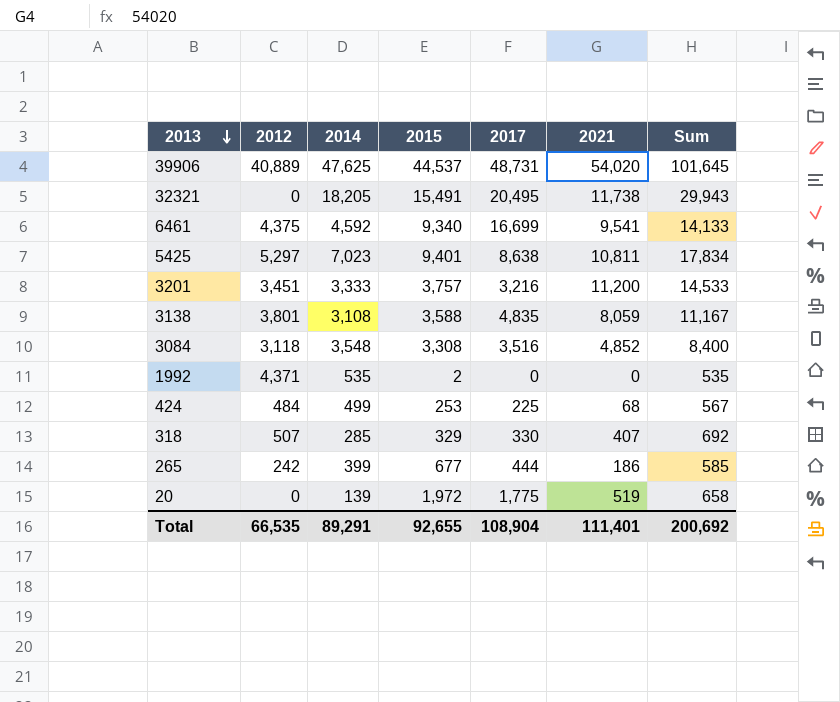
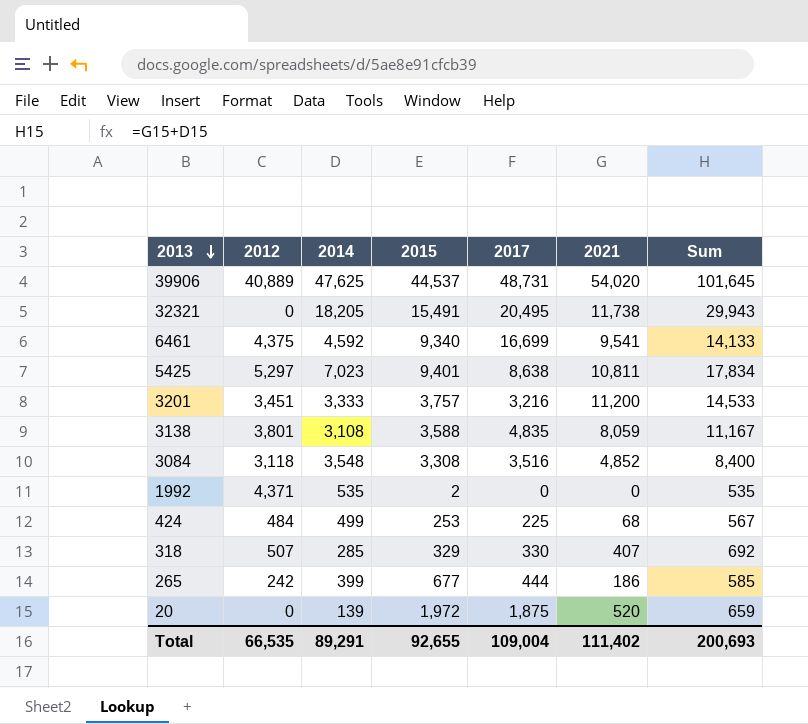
20 | 2017: 1,775 -> 1,875
20 | 2021: 519 -> 520
20 | Sum: 658 -> 659
Total | 2017: 108,904 -> 109,004
Total | 2021: 111,401 -> 111,402
Total | Sum: 200,692 -> 200,693

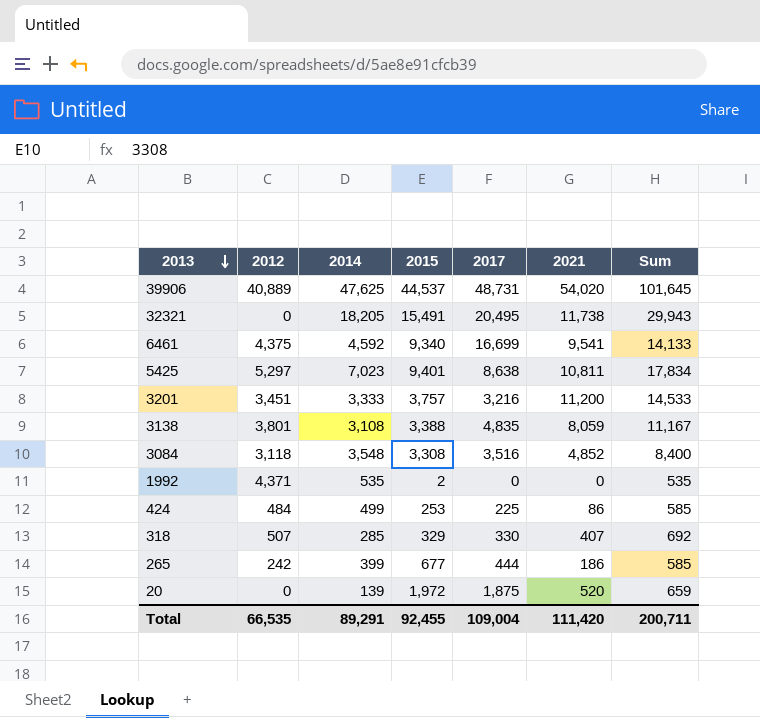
3138 | 2015: 3,588 -> 3,388
424 | 2021: 68 -> 86
424 | Sum: 567 -> 585
Total | 2015: 92,655 -> 92,455
Total | 2021: 111,402 -> 111,420
Total | Sum: 200,693 -> 200,711

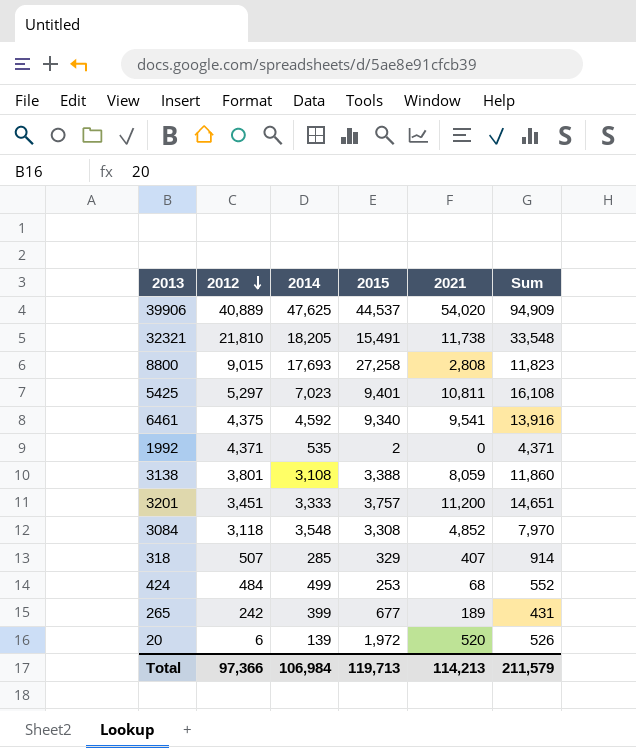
row order: 2013 descending -> 2012 descending
column 2017 | position: 5 -> none
column Sum | formula: [2014] + [2021] -> [2012] + [2021]
32321 | 2012: 0 -> 21,810
row 8800: none -> 9,015 | 17,693 | 27,258 | 2,808 | 11,823
424 | 2021: 86 -> 68
265 | 2021: 186 -> 189
20 | 2012: 0 -> 6
Total | 2012: 66,535 -> 97,366
Total | 2014: 89,291 -> 106,984
Total | 2015: 92,455 -> 119,713
Total | 2021: 111,420 -> 114,213
Total | Sum: 200,711 -> 211,579

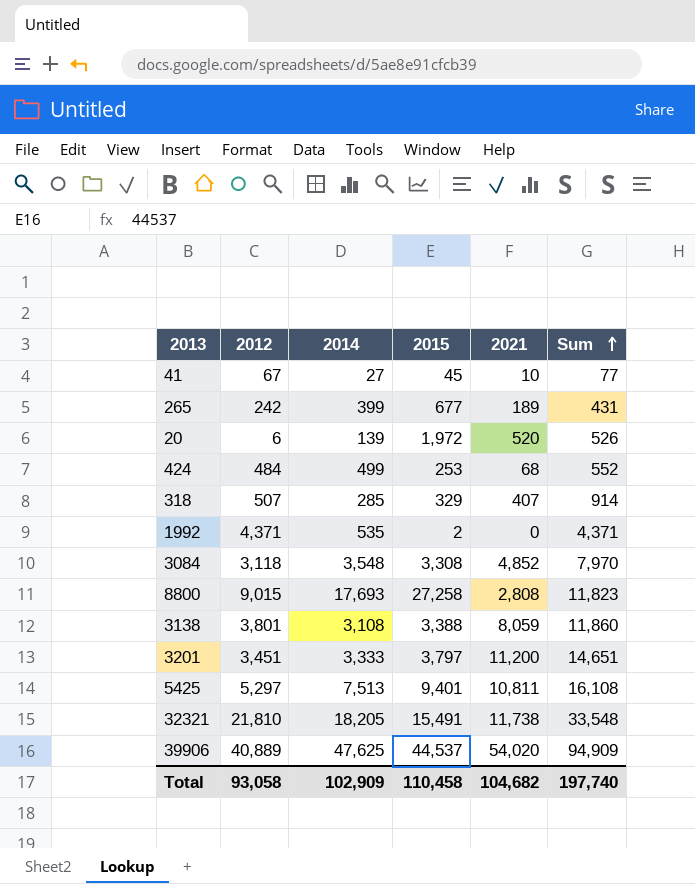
row order: 2012 descending -> Sum ascending
row 6461: 4,375 | 4,592 | 9,340 | 9,541 | 13,916 -> none
row 41: none -> 67 | 27 | 45 | 10 | 77
3201 | 2015: 3,757 -> 3,797
5425 | 2014: 7,023 -> 7,513
Total | 2012: 97,366 -> 93,058
Total | 2014: 106,984 -> 102,909
Total | 2015: 119,713 -> 110,458
Total | 2021: 114,213 -> 104,682
Total | Sum: 211,579 -> 197,740

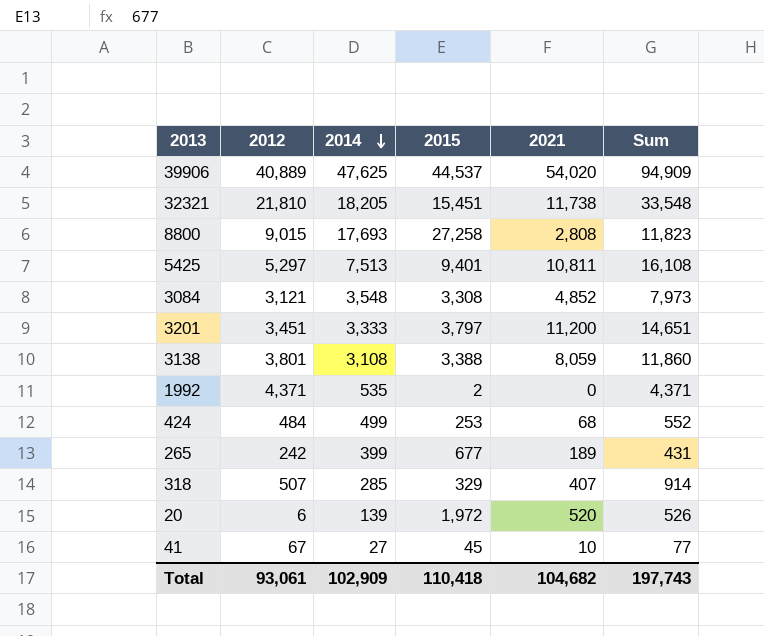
row order: Sum ascending -> 2014 descending
32321 | 2015: 15,491 -> 15,451
3084 | 2012: 3,118 -> 3,121
3084 | Sum: 7,970 -> 7,973
Total | 2012: 93,058 -> 93,061
Total | 2015: 110,458 -> 110,418
Total | Sum: 197,740 -> 197,743

